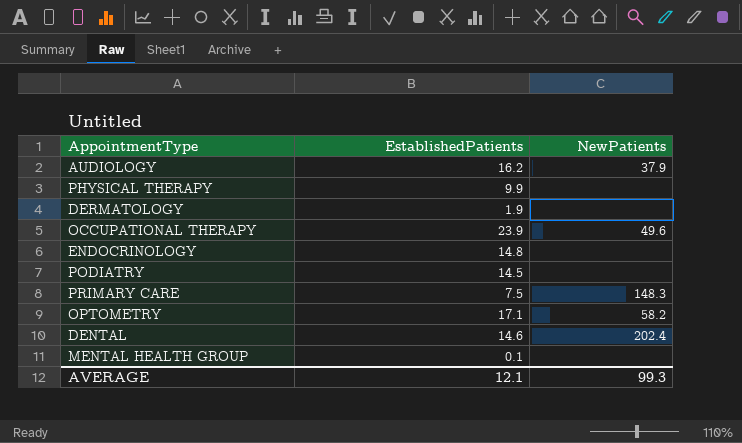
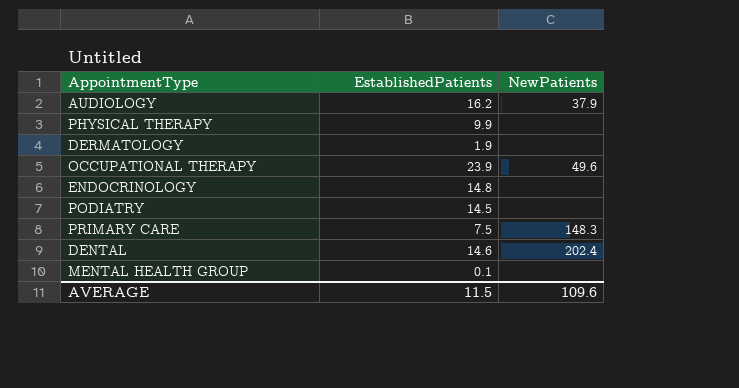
row OPTOMETRY: 17.1 | 58.2 -> none
AVERAGE | EstablishedPatients: 12.1 -> 11.5
AVERAGE | NewPatients: 99.3 -> 109.6

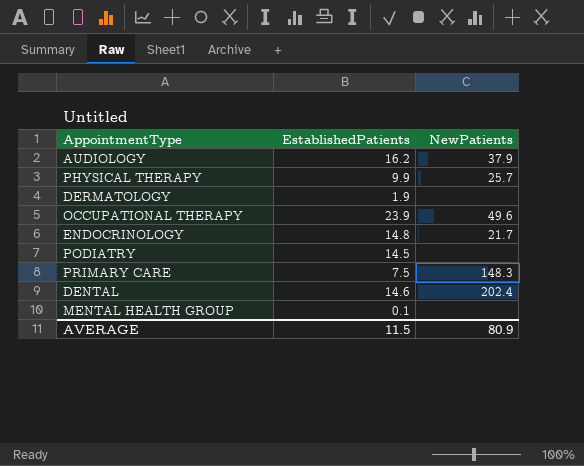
PHYSICAL THERAPY | NewPatients: none -> 25.7
ENDOCRINOLOGY | NewPatients: none -> 21.7
AVERAGE | NewPatients: 109.6 -> 80.9

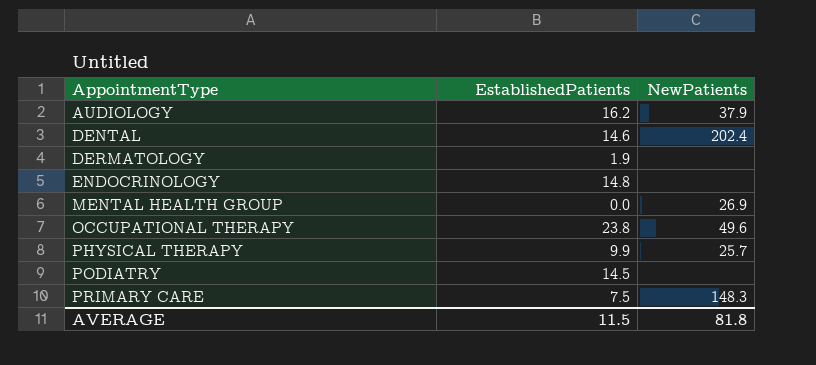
row order: none -> AppointmentType ascending
ENDOCRINOLOGY | NewPatients: 21.7 -> none
MENTAL HEALTH GROUP | EstablishedPatients: 0.1 -> 0.0
MENTAL HEALTH GROUP | NewPatients: none -> 26.9
OCCUPATIONAL THERAPY | EstablishedPatients: 23.9 -> 23.8
AVERAGE | NewPatients: 80.9 -> 81.8

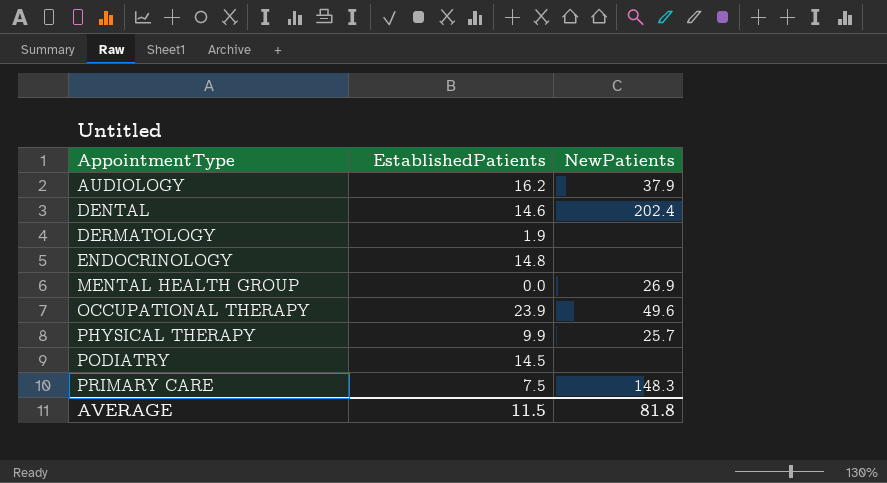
OCCUPATIONAL THERAPY | EstablishedPatients: 23.8 -> 23.9

